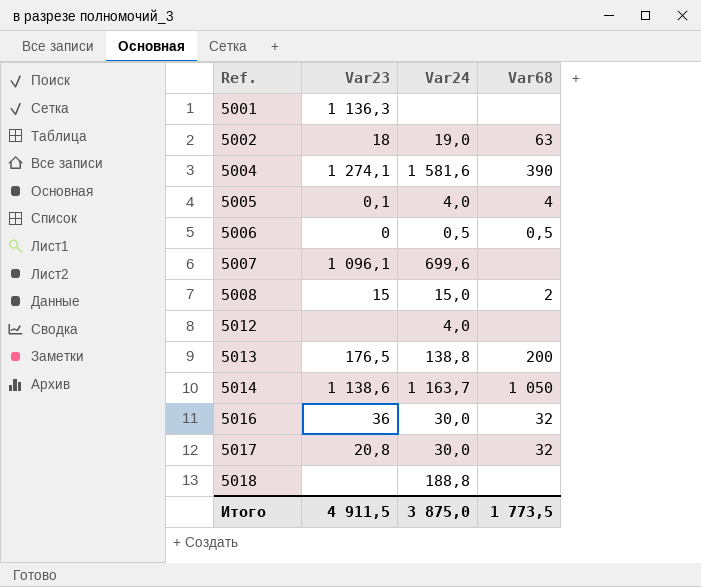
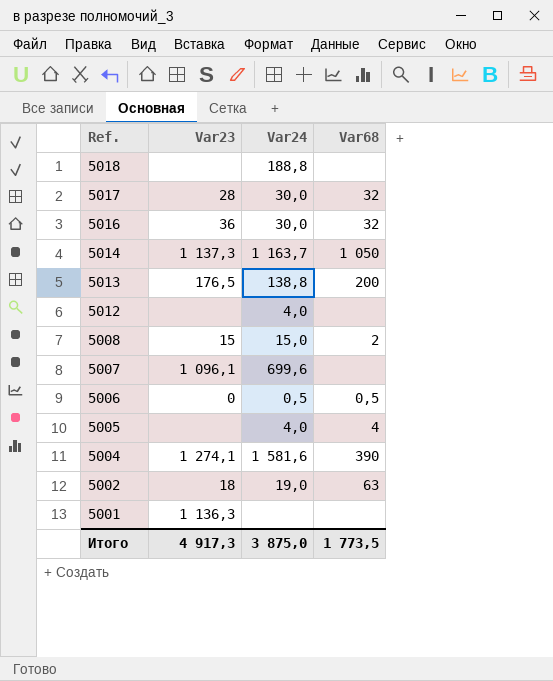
row order: Ref. ascending -> Ref. descending
5017 | Var23: 20,8 -> 28
5014 | Var23: 1 138,6 -> 1 137,3
5005 | Var23: 0,1 -> none
Итого | Var23: 4 911,5 -> 4 917,3

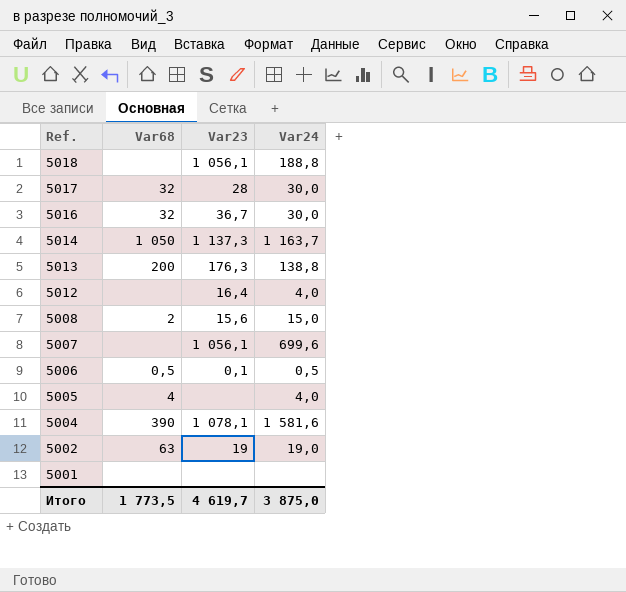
column Var68 | position: 4 -> 2
5018 | Var23: none -> 1 056,1
5016 | Var23: 36 -> 36,7
5013 | Var23: 176,5 -> 176,3
5012 | Var23: none -> 16,4
5008 | Var23: 15 -> 15,6
5007 | Var23: 1 096,1 -> 1 056,1
5006 | Var23: 0 -> 0,1
5004 | Var23: 1 274,1 -> 1 078,1
5002 | Var23: 18 -> 19
5001 | Var23: 1 136,3 -> none
Итого | Var23: 4 917,3 -> 4 619,7

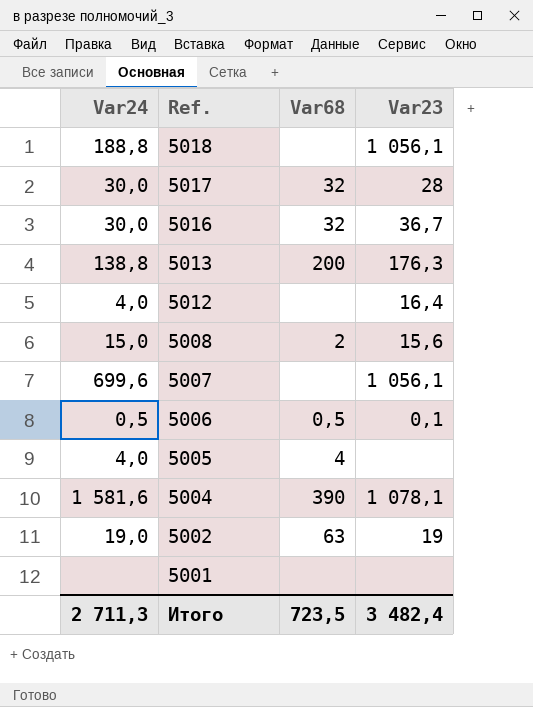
column Var24 | position: 4 -> 1
row 5014: 1 050 | 1 137,3 | 1 163,7 -> none
Итого | Var24: 3 875,0 -> 2 711,3
Итого | Var68: 1 773,5 -> 723,5
Итого | Var23: 4 619,7 -> 3 482,4

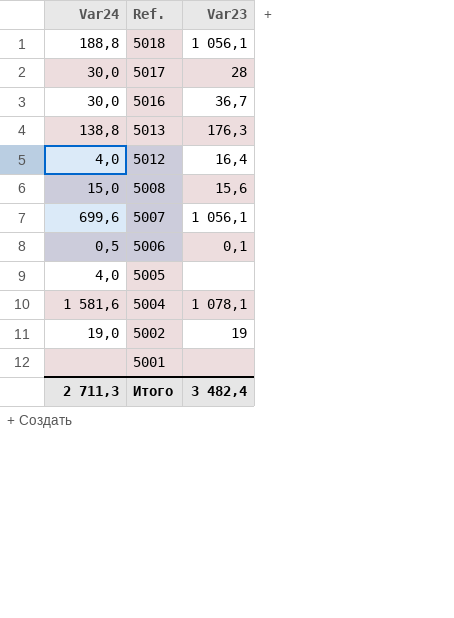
column Var68 | position: 3 -> none

